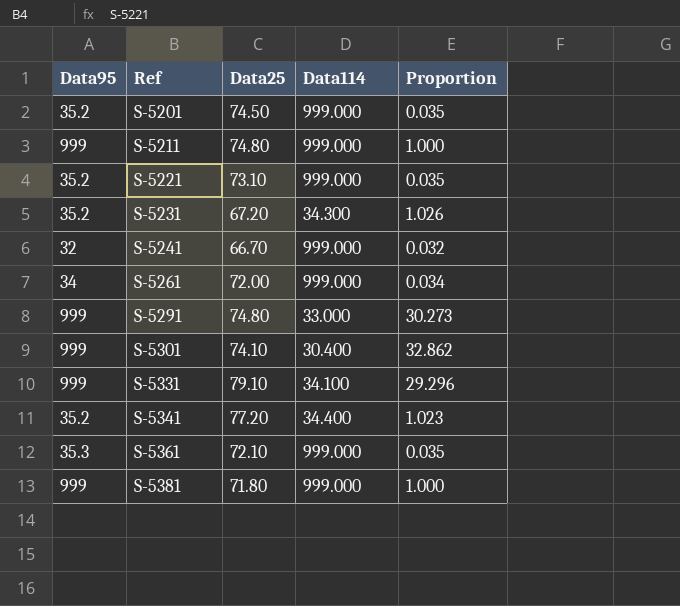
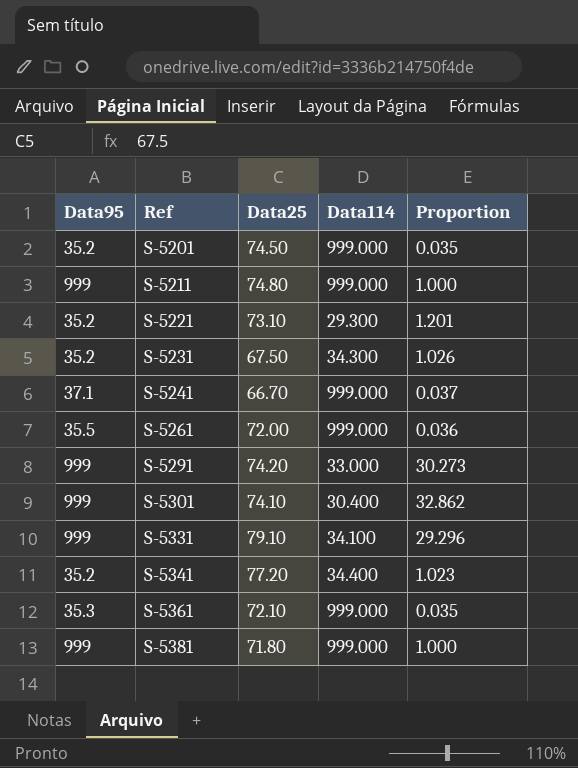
S-5221 | Data114: 999.000 -> 29.300
S-5221 | Proportion: 0.035 -> 1.201
S-5231 | Data25: 67.20 -> 67.50
S-5241 | Data95: 32 -> 37.1
S-5241 | Proportion: 0.032 -> 0.037
S-5261 | Data95: 34 -> 35.5
S-5261 | Proportion: 0.034 -> 0.036
S-5291 | Data25: 74.80 -> 74.20

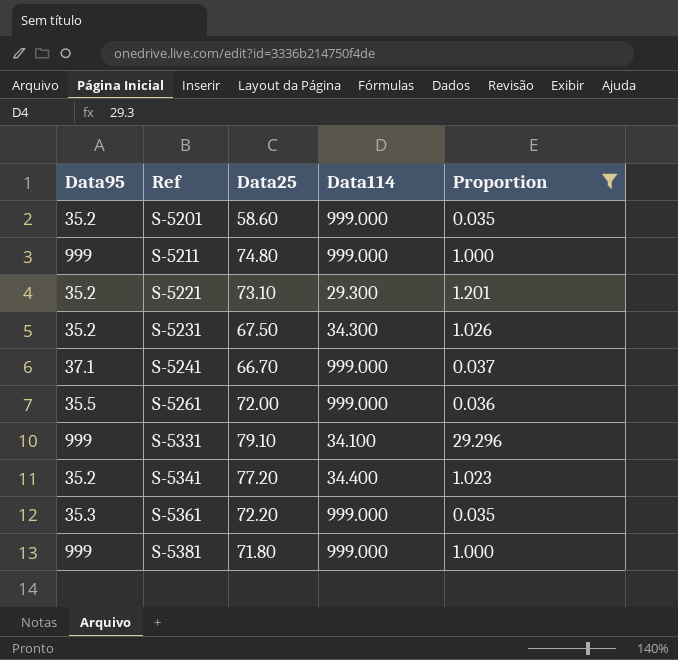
filter: none -> Proportion <= 29.296
S-5201 | Data25: 74.50 -> 58.60
S-5361 | Data25: 72.10 -> 72.20

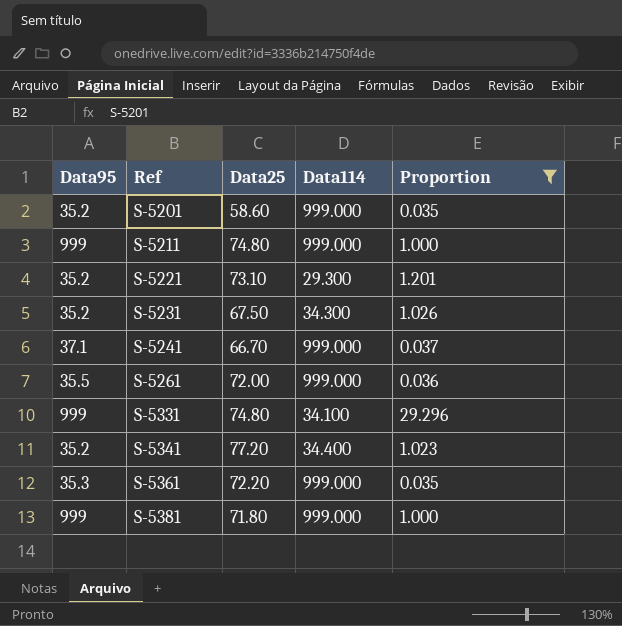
S-5331 | Data25: 79.10 -> 74.80

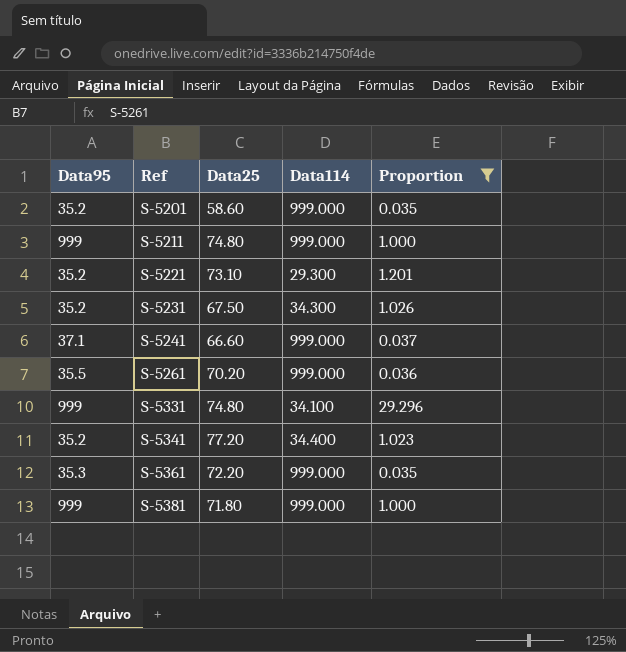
S-5241 | Data25: 66.70 -> 66.60
S-5261 | Data25: 72.00 -> 70.20

